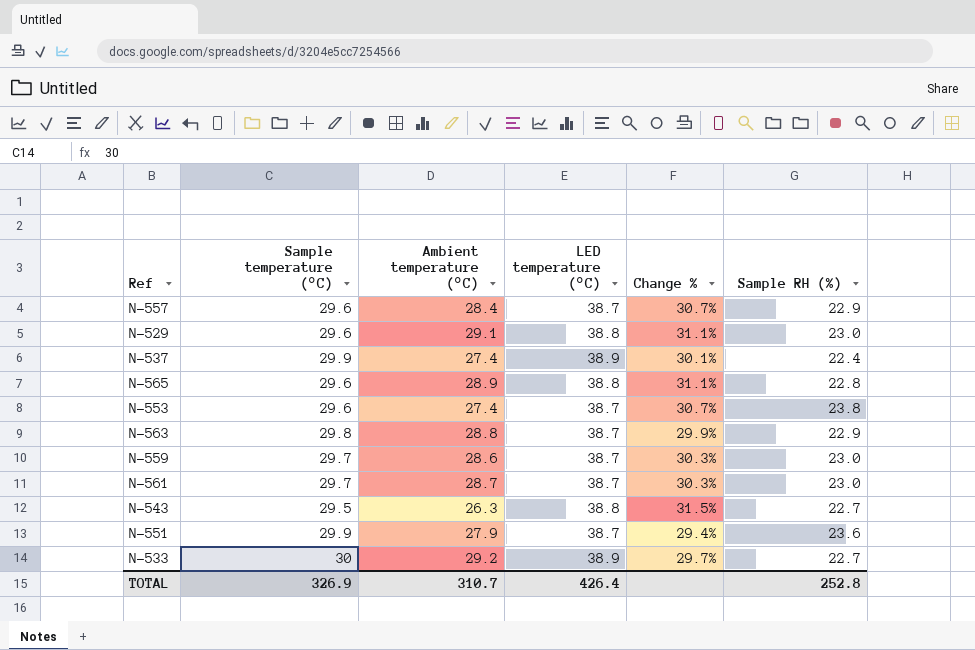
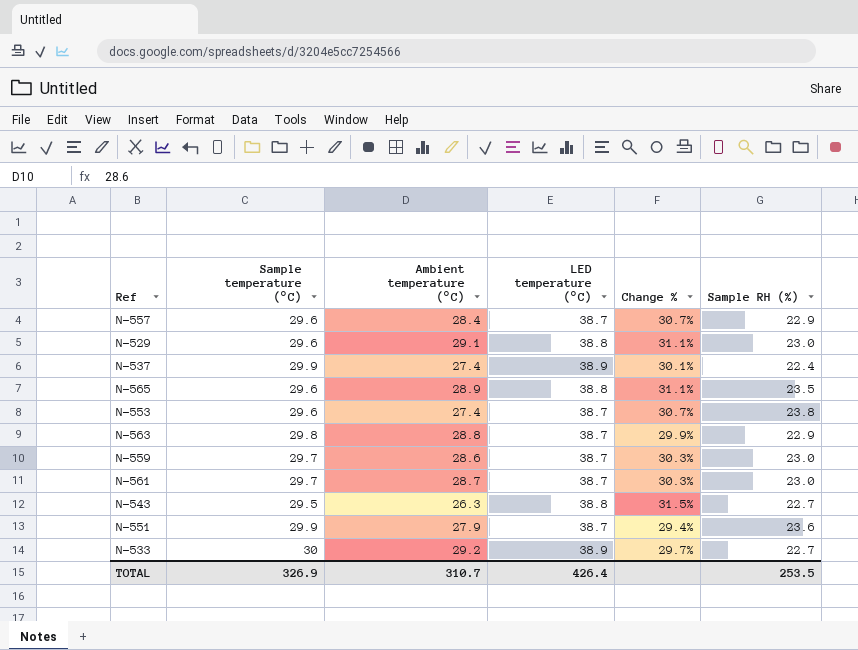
N-565 | Sample RH (%): 22.8 -> 23.5
TOTAL | Sample RH (%): 252.8 -> 253.5

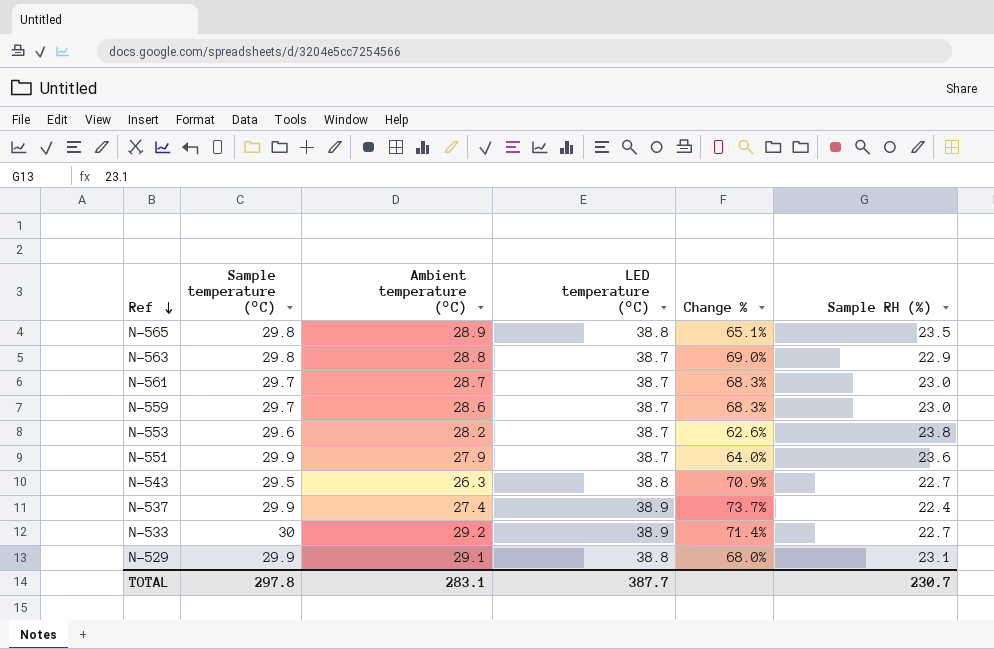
row order: none -> Ref descending
column Change % | formula: ([LED temperature (°C)] - [Sample temperature (°C)]) / [Sample temperature (°C)] -> ([LED temperature (°C)] - [Sample RH (%)]) / [Sample RH (%)]
row N-557: 29.6 | 28.4 | 38.7 | 30.7% | 22.9 -> none
N-565 | Sample temperature (°C): 29.6 -> 29.8
N-553 | Ambient temperature (°C): 27.4 -> 28.2
N-529 | Sample temperature (°C): 29.6 -> 29.9
N-529 | Sample RH (%): 23.0 -> 23.1
TOTAL | Sample temperature (°C): 326.9 -> 297.8
TOTAL | Ambient temperature (°C): 310.7 -> 283.1
TOTAL | LED temperature (°C): 426.4 -> 387.7
TOTAL | Sample RH (%): 253.5 -> 230.7

